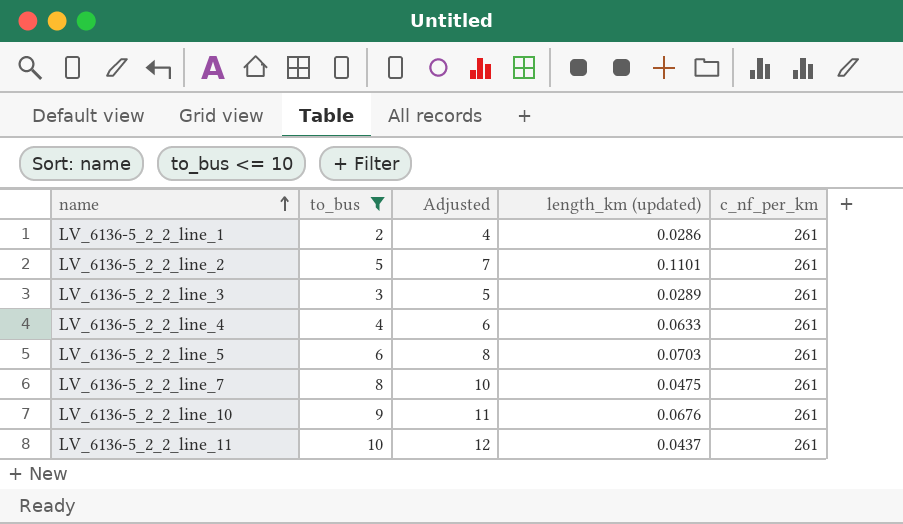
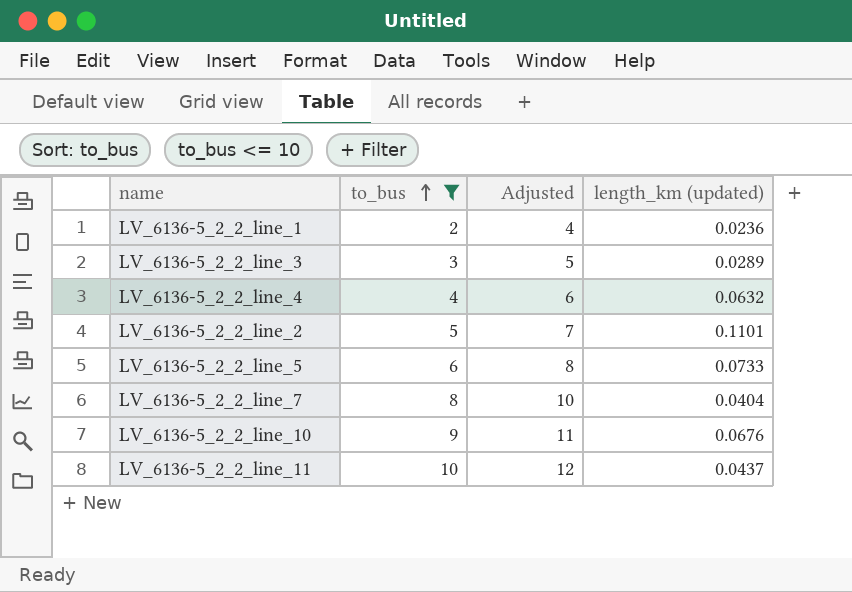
row order: name ascending -> to_bus ascending
column c_nf_per_km | position: 5 -> none
LV_6136-5_2_2_line_1 | length_km (updated): 0.0286 -> 0.0236
LV_6136-5_2_2_line_4 | length_km (updated): 0.0633 -> 0.0632
LV_6136-5_2_2_line_5 | length_km (updated): 0.0703 -> 0.0733
LV_6136-5_2_2_line_7 | length_km (updated): 0.0475 -> 0.0404

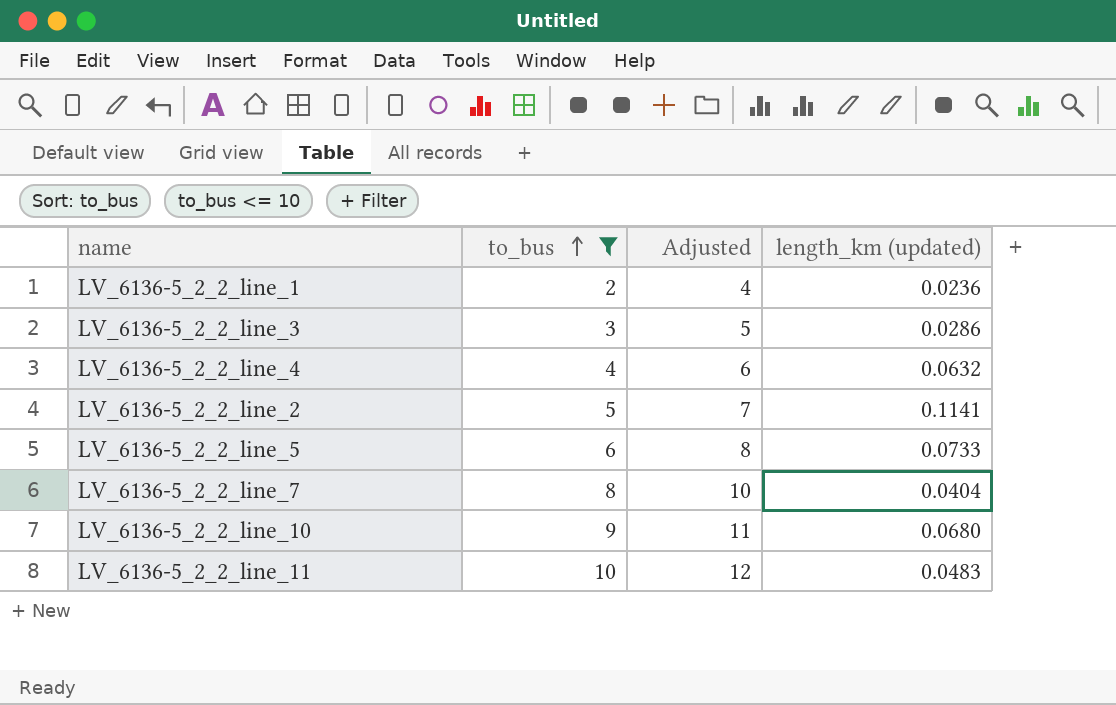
LV_6136-5_2_2_line_3 | length_km (updated): 0.0289 -> 0.0286
LV_6136-5_2_2_line_2 | length_km (updated): 0.1101 -> 0.1141
LV_6136-5_2_2_line_10 | length_km (updated): 0.0676 -> 0.0680
LV_6136-5_2_2_line_11 | length_km (updated): 0.0437 -> 0.0483

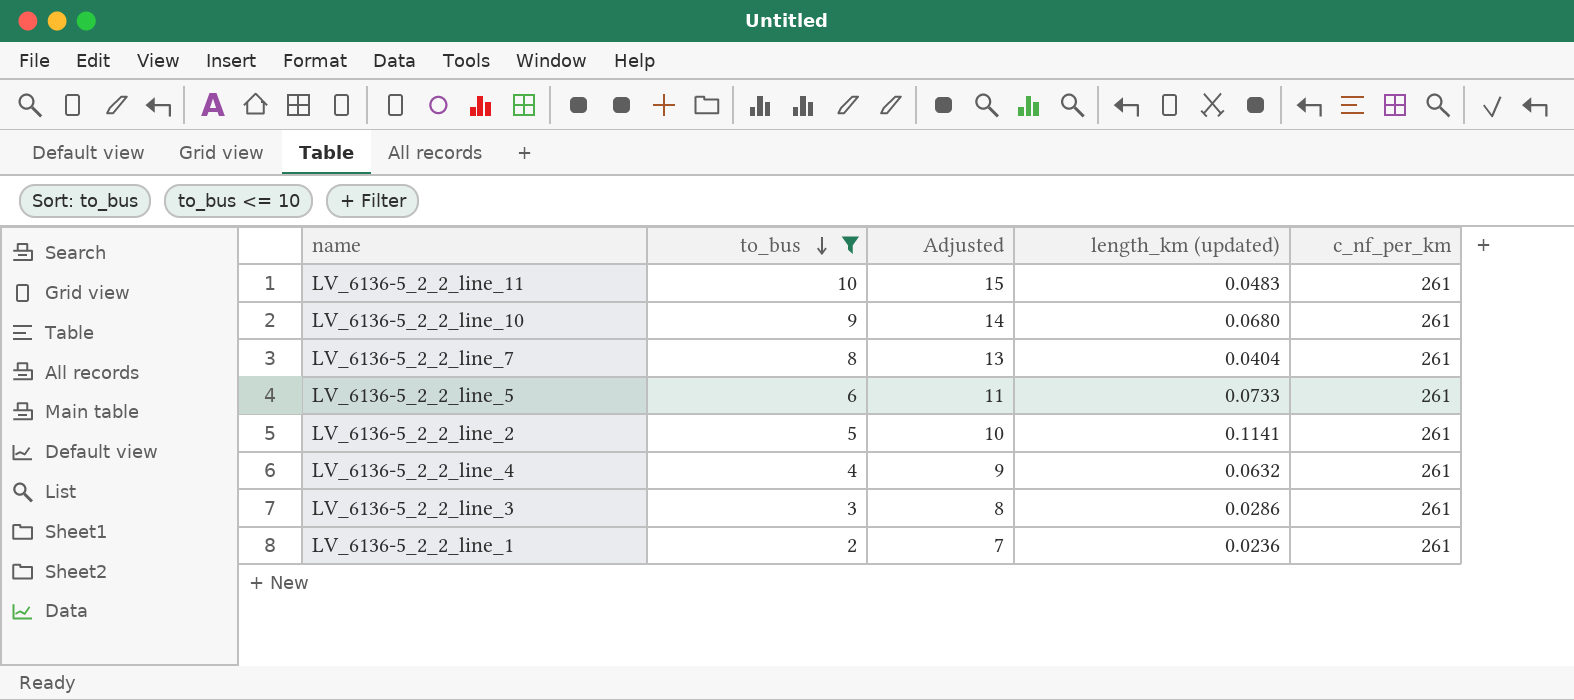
row order: to_bus ascending -> to_bus descending
column Adjusted | formula: [to_bus] + 2 -> [to_bus] + 5
column c_nf_per_km | position: none -> 5

